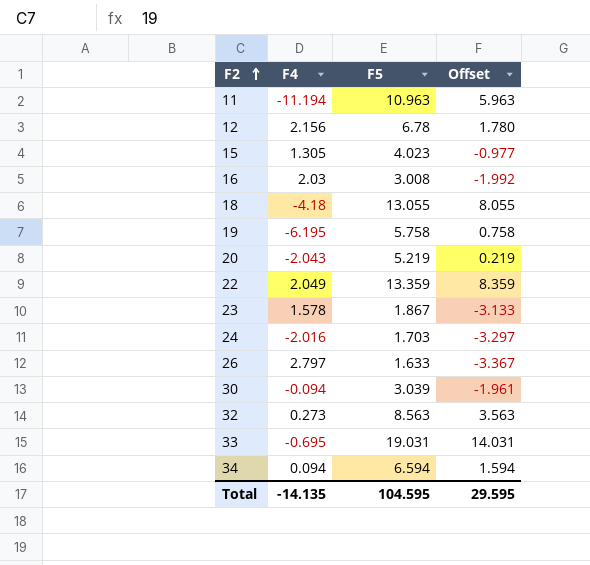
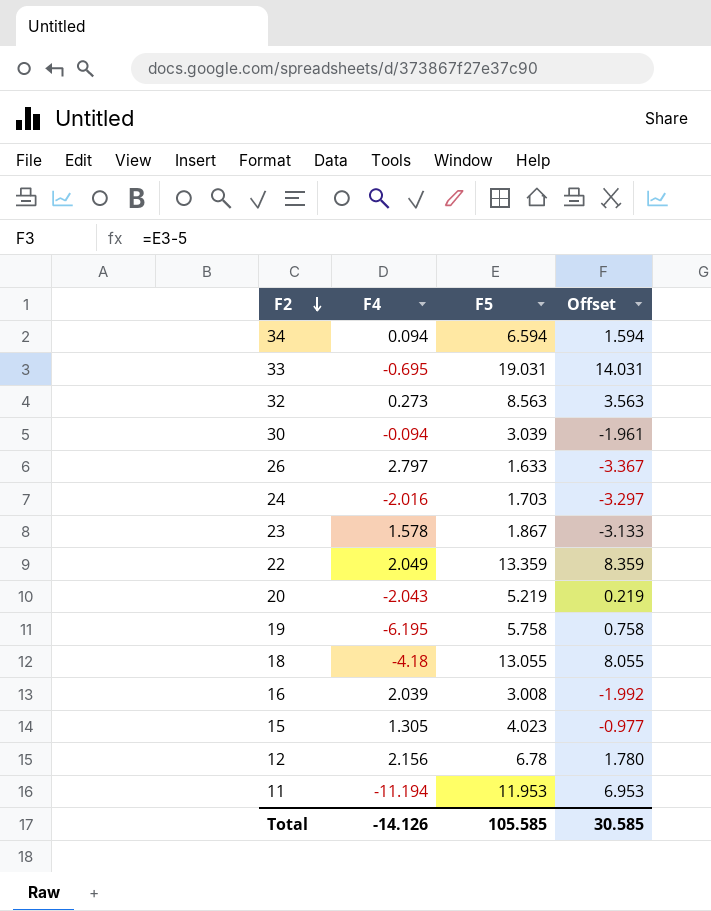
row order: F2 ascending -> F2 descending
16 | F4: 2.03 -> 2.039
11 | F5: 10.963 -> 11.953
11 | Offset: 5.963 -> 6.953
Total | F4: -14.135 -> -14.126
Total | F5: 104.595 -> 105.585
Total | Offset: 29.595 -> 30.585

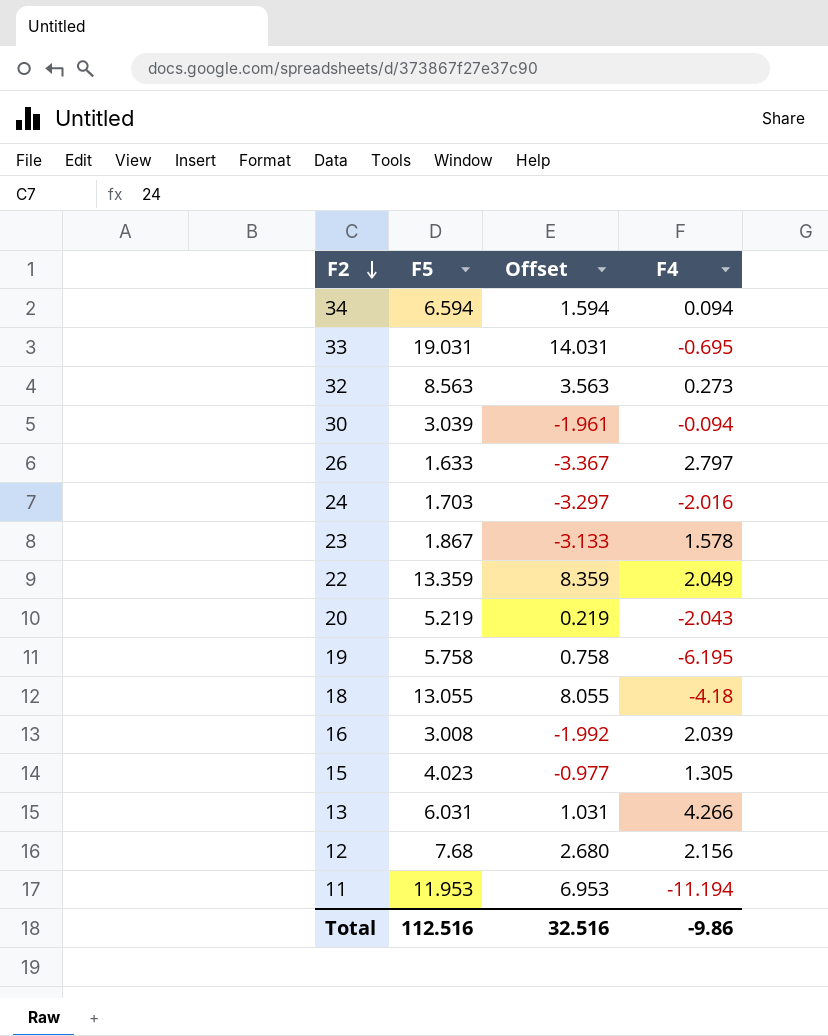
column F4 | position: 2 -> 4
row 13: none -> 6.031 | 1.031 | 4.266
12 | F5: 6.78 -> 7.68
12 | Offset: 1.780 -> 2.680
Total | F5: 105.585 -> 112.516
Total | Offset: 30.585 -> 32.516
Total | F4: -14.126 -> -9.86

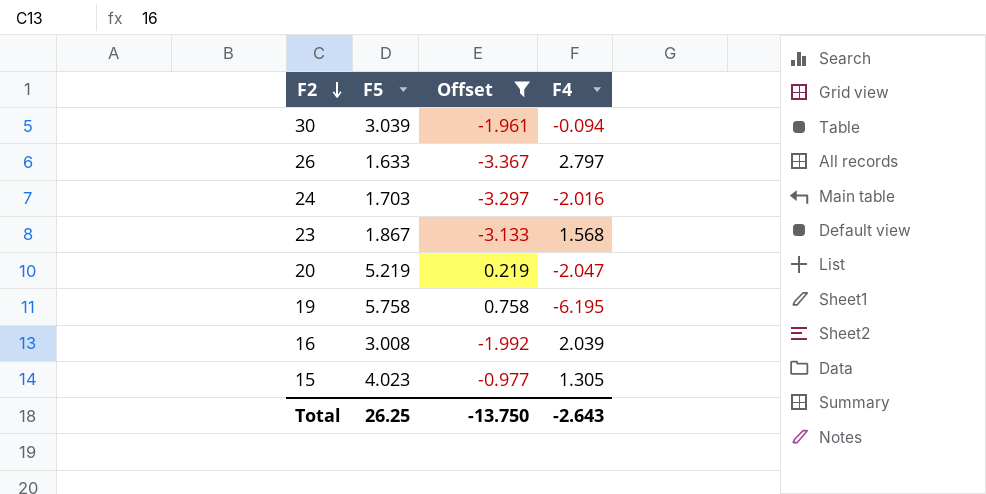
filter: none -> Offset <= 0.758
23 | F4: 1.578 -> 1.568
20 | F4: -2.043 -> -2.047
Total | F5: 112.516 -> 26.25
Total | Offset: 32.516 -> -13.750
Total | F4: -9.86 -> -2.643

